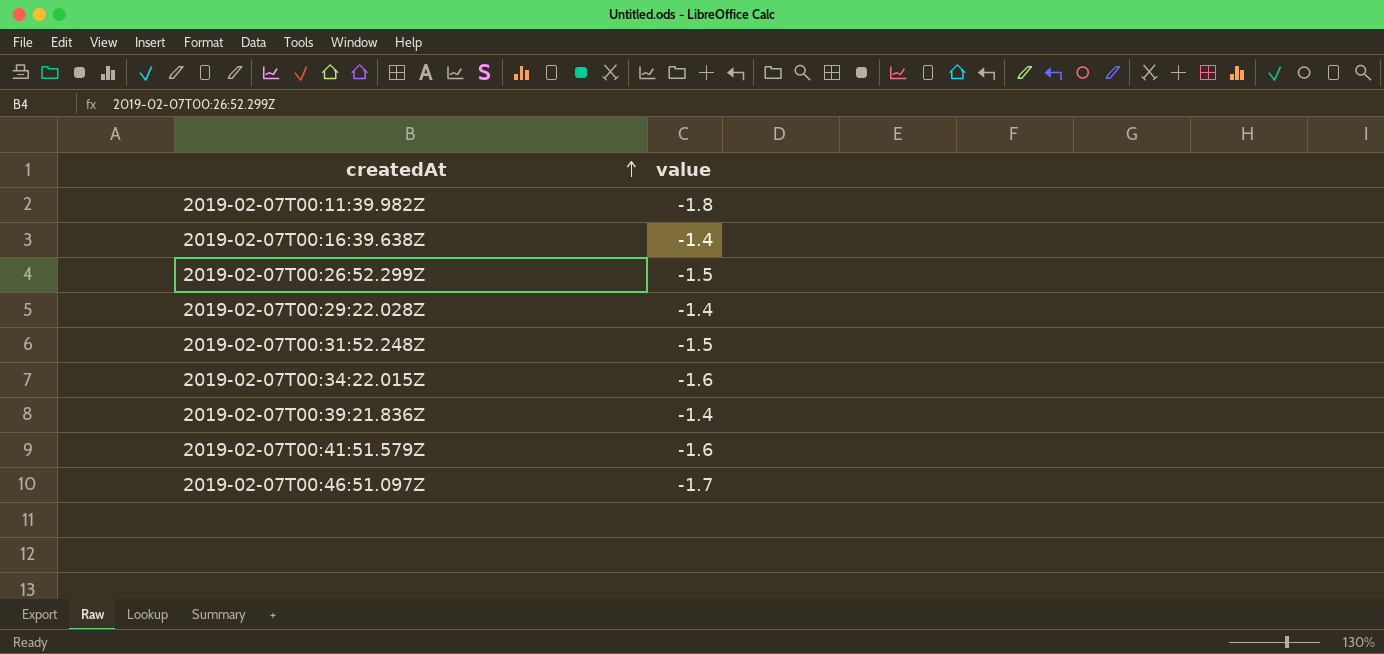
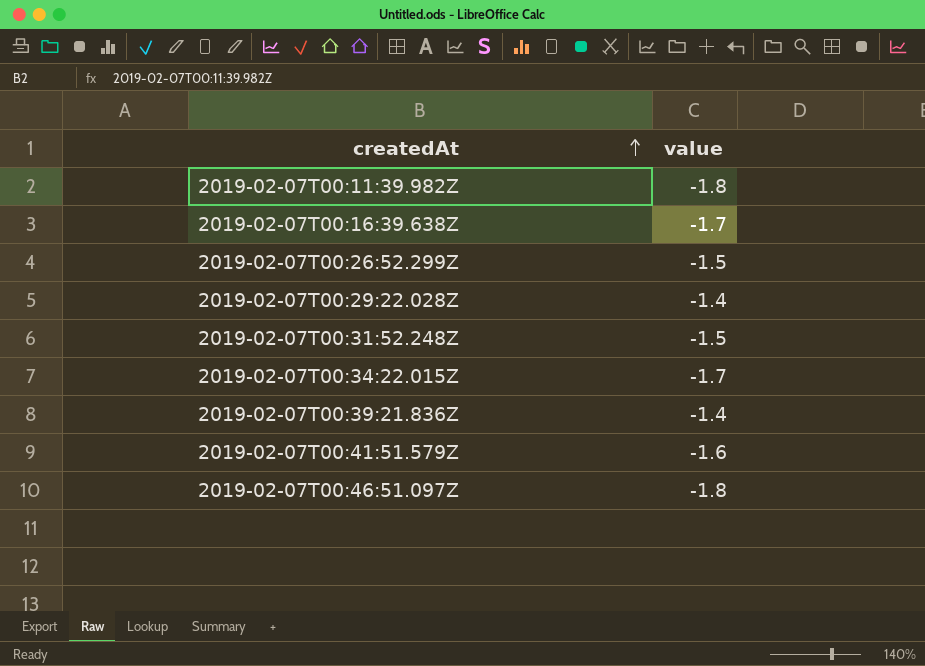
2019-02-07T00:16:39.638Z | value: -1.4 -> -1.7
2019-02-07T00:34:22.015Z | value: -1.6 -> -1.7
2019-02-07T00:46:51.097Z | value: -1.7 -> -1.8

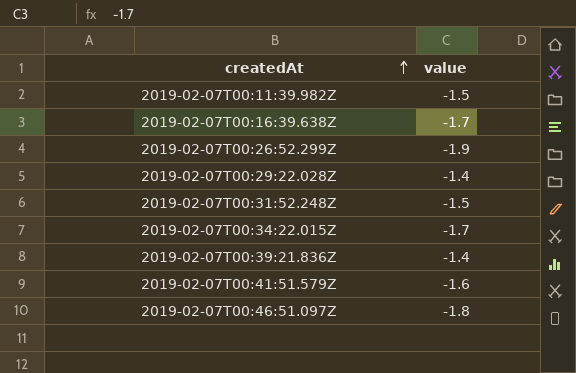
2019-02-07T00:11:39.982Z | value: -1.8 -> -1.5
2019-02-07T00:26:52.299Z | value: -1.5 -> -1.9

